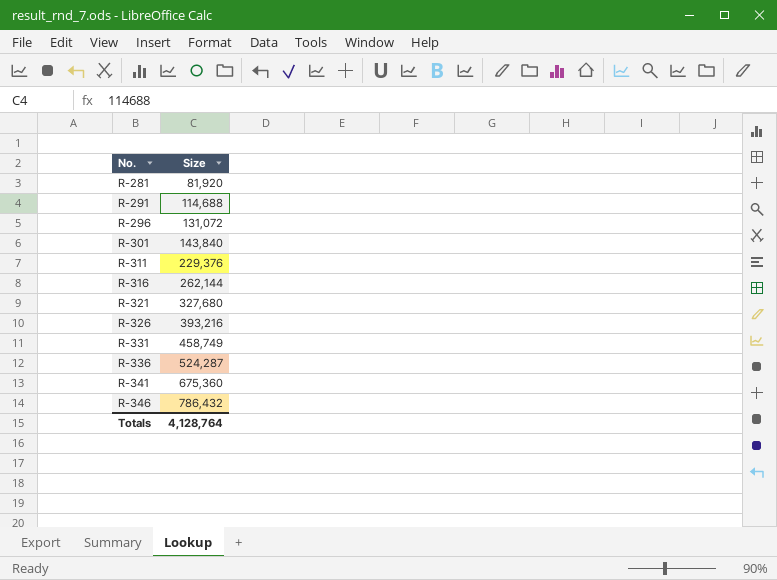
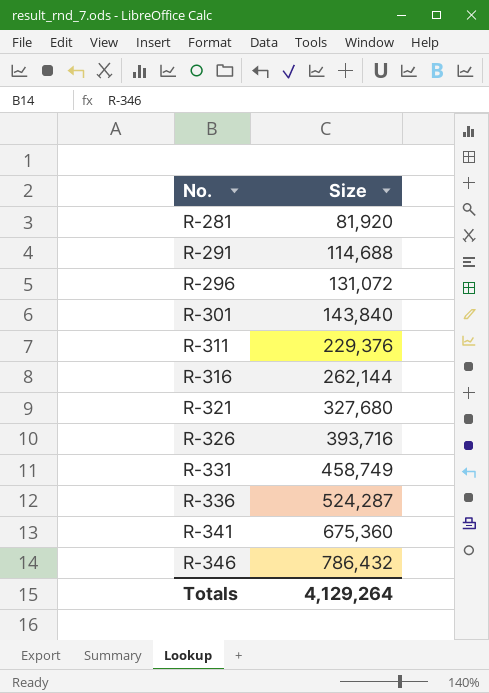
R-326 | Size: 393,216 -> 393,716
Totals | Size: 4,128,764 -> 4,129,264

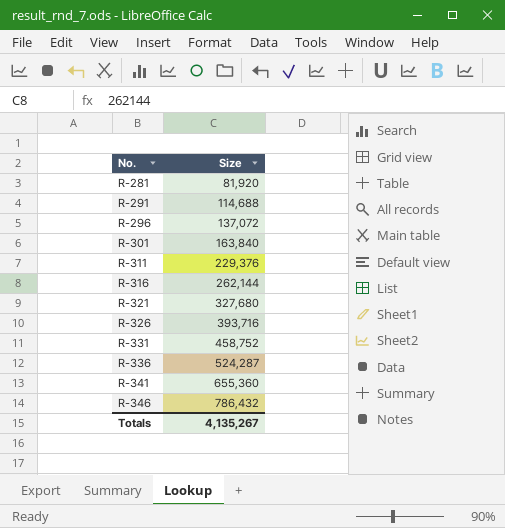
R-296 | Size: 131,072 -> 137,072
R-301 | Size: 143,840 -> 163,840
R-331 | Size: 458,749 -> 458,752
R-341 | Size: 675,360 -> 655,360
Totals | Size: 4,129,264 -> 4,135,267

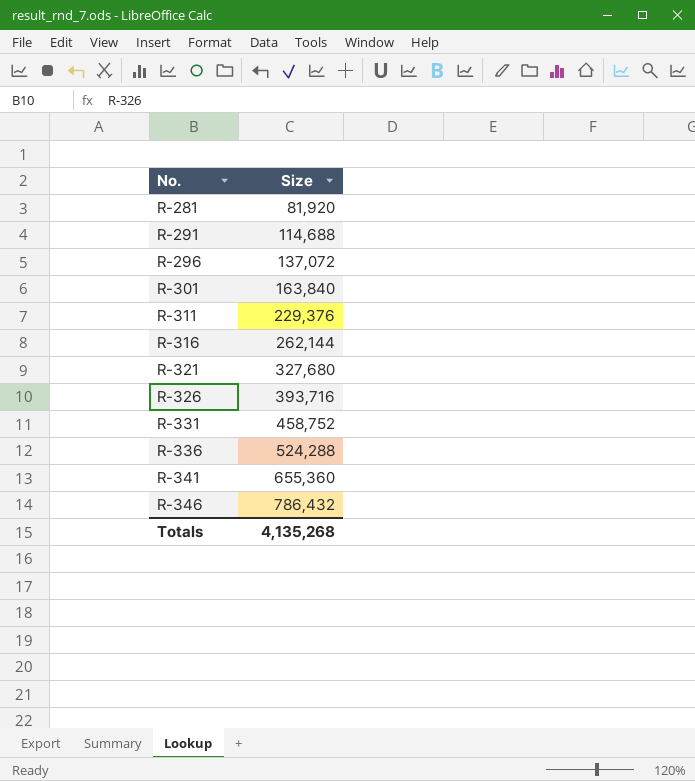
R-336 | Size: 524,287 -> 524,288
Totals | Size: 4,135,267 -> 4,135,268

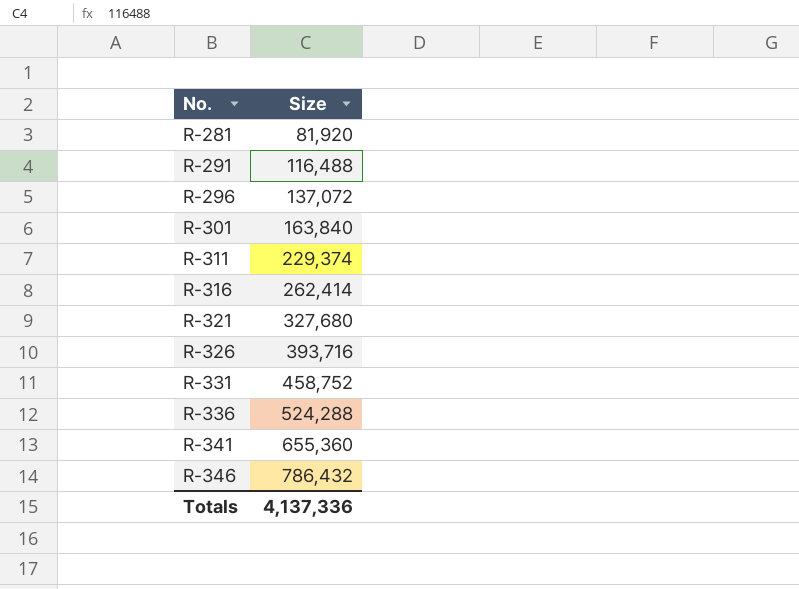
R-291 | Size: 114,688 -> 116,488
R-311 | Size: 229,376 -> 229,374
R-316 | Size: 262,144 -> 262,414
Totals | Size: 4,135,268 -> 4,137,336

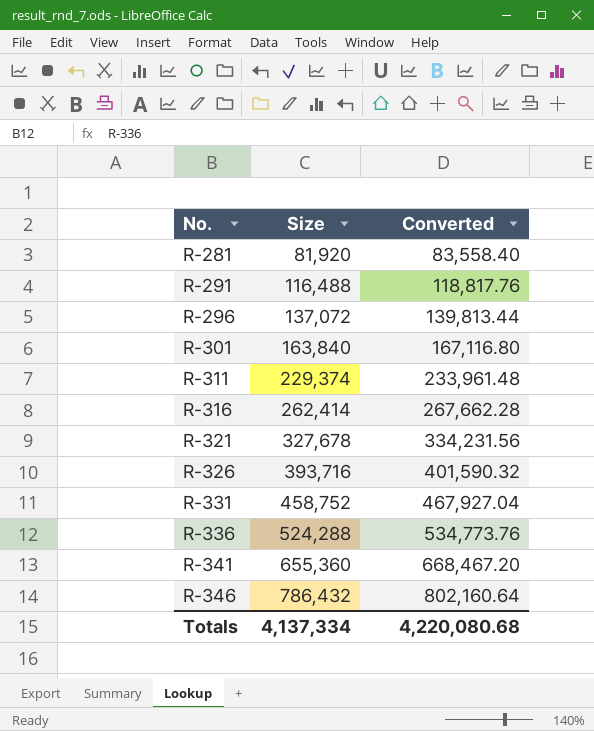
column Converted | formula: none -> [Size] * 1.02
R-321 | Size: 327,680 -> 327,678
Totals | Size: 4,137,336 -> 4,137,334

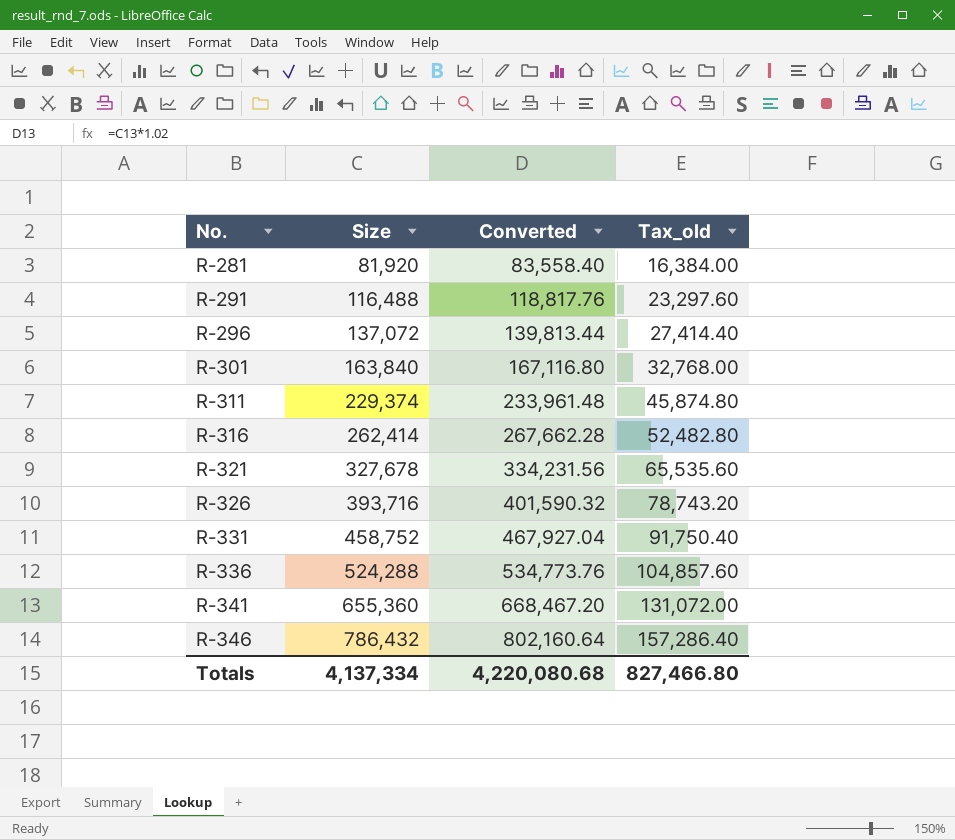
column Tax_old | formula: none -> [Size] * 0.2

